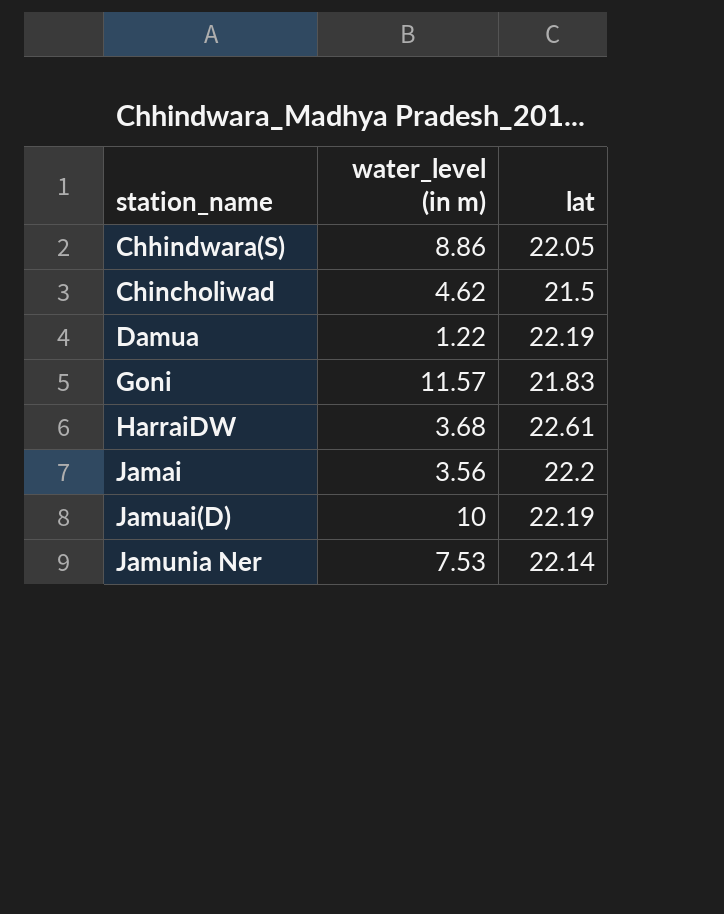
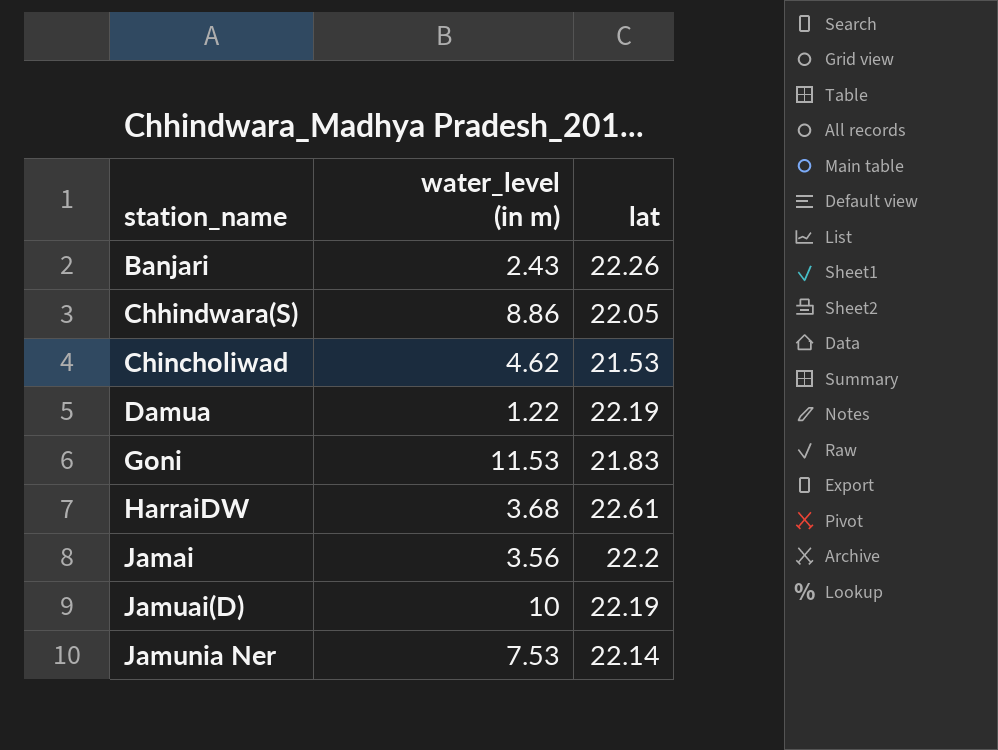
row Banjari: none -> 2.43 | 22.26
Chincholiwad | lat: 21.5 -> 21.53
Goni | water_level (in m): 11.57 -> 11.53

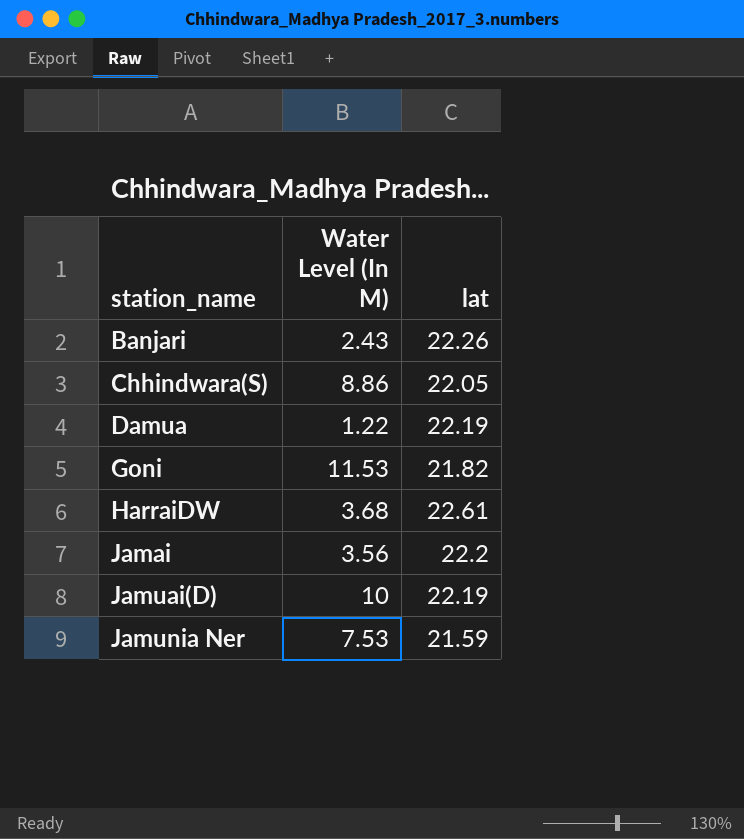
column name: water_level (in m) -> Water Level (In M)
row Chincholiwad: 4.62 | 21.53 -> none
Goni | lat: 21.83 -> 21.82
Jamunia Ner | lat: 22.14 -> 21.59

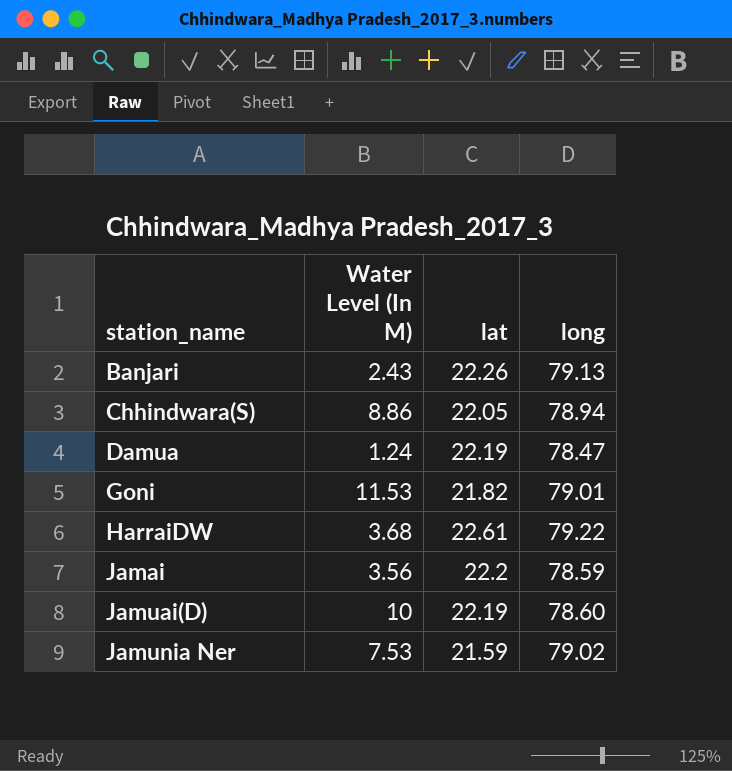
column long | position: none -> 4
Damua | Water Level (In M): 1.22 -> 1.24

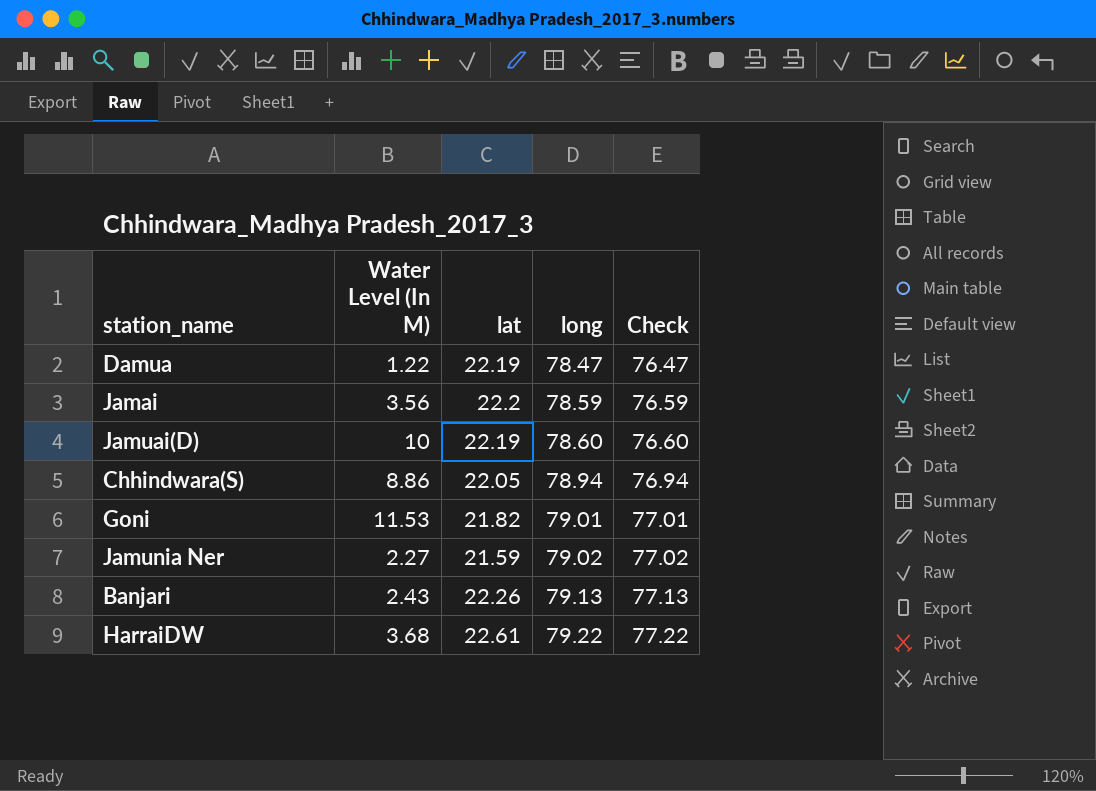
row order: station_name ascending -> long ascending
column Check | formula: none -> [long] - 2
Damua | Water Level (In M): 1.24 -> 1.22
Jamunia Ner | Water Level (In M): 7.53 -> 2.27

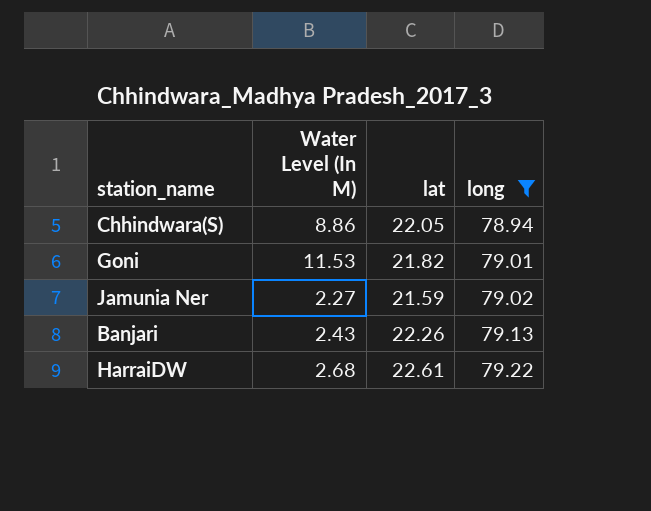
filter: none -> long >= 78.94
column Check | formula: [long] - 2 -> none
HarraiDW | Water Level (In M): 3.68 -> 2.68

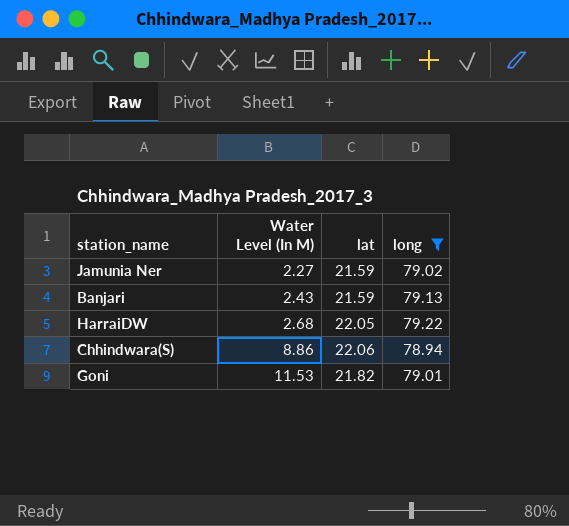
row order: long ascending -> Water Level (In M) ascending
Banjari | lat: 22.26 -> 21.59
HarraiDW | lat: 22.61 -> 22.05
Chhindwara(S) | lat: 22.05 -> 22.06

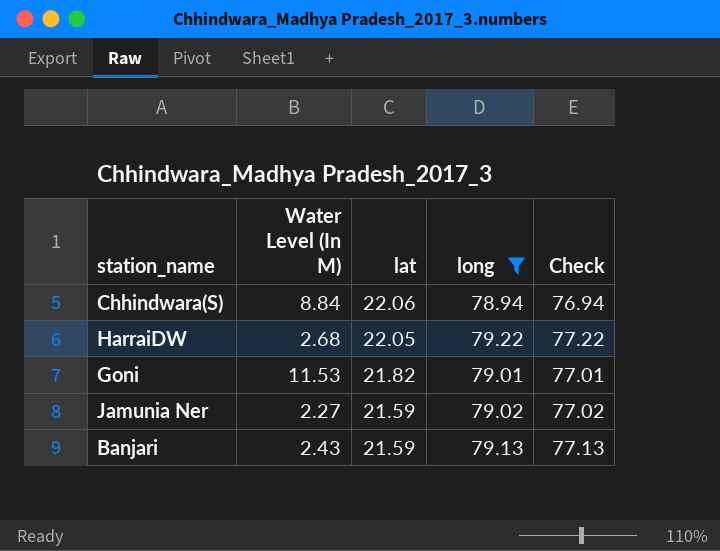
row order: Water Level (In M) ascending -> lat descending
column Check | formula: none -> [long] - 2
Chhindwara(S) | Water Level (In M): 8.86 -> 8.84

